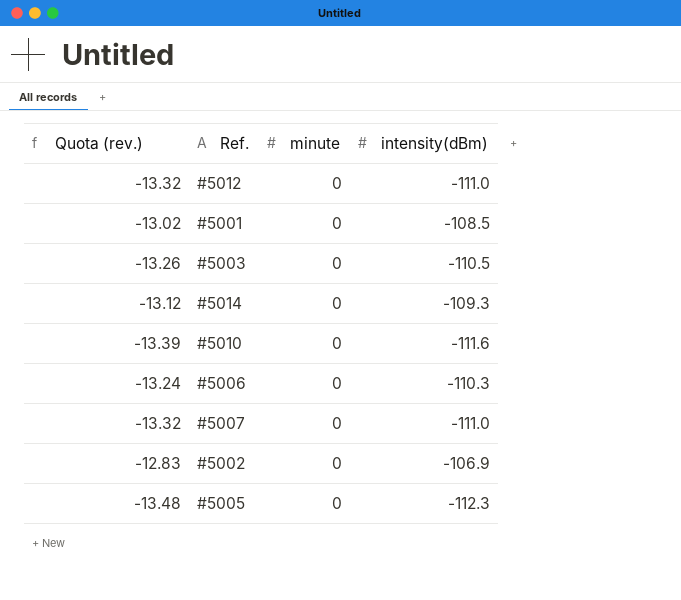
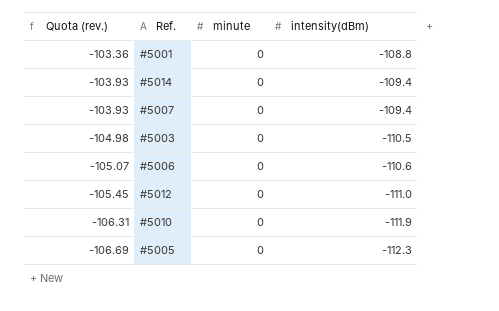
row order: none -> Quota (rev.) descending
column Quota (rev.) | formula: [intensity(dBm)] * 0.12 -> [intensity(dBm)] * 0.95
row #5002: -12.83 | 0 | -106.9 -> none
#5001 | intensity(dBm): -108.5 -> -108.8
#5014 | intensity(dBm): -109.3 -> -109.4
#5007 | intensity(dBm): -111.0 -> -109.4
#5006 | intensity(dBm): -110.3 -> -110.6
#5010 | intensity(dBm): -111.6 -> -111.9

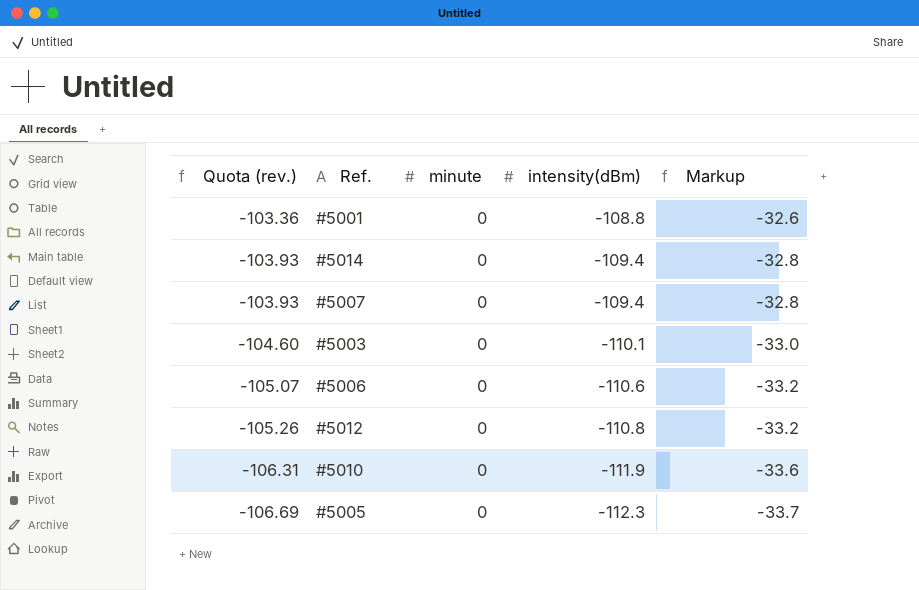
column Markup | formula: none -> [intensity(dBm)] * 0.3
#5003 | Quota (rev.): -104.98 -> -104.60
#5003 | intensity(dBm): -110.5 -> -110.1
#5012 | Quota (rev.): -105.45 -> -105.26
#5012 | intensity(dBm): -111.0 -> -110.8

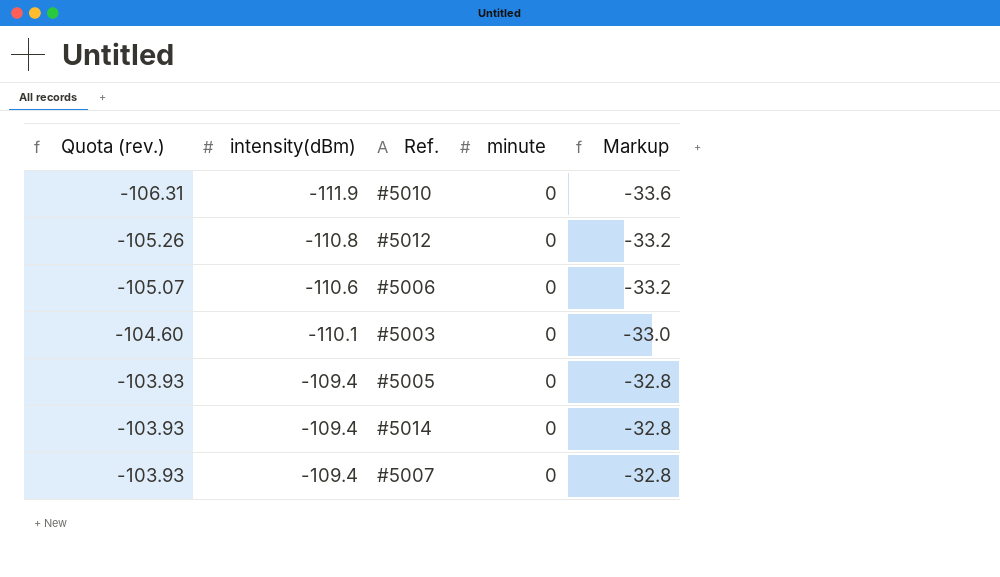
row order: Quota (rev.) descending -> Quota (rev.) ascending
column intensity(dBm) | position: 4 -> 2
row #5001: -103.36 | 0 | -108.8 | -32.6 -> none
#5005 | Quota (rev.): -106.69 -> -103.93
#5005 | intensity(dBm): -112.3 -> -109.4
#5005 | Markup: -33.7 -> -32.8

